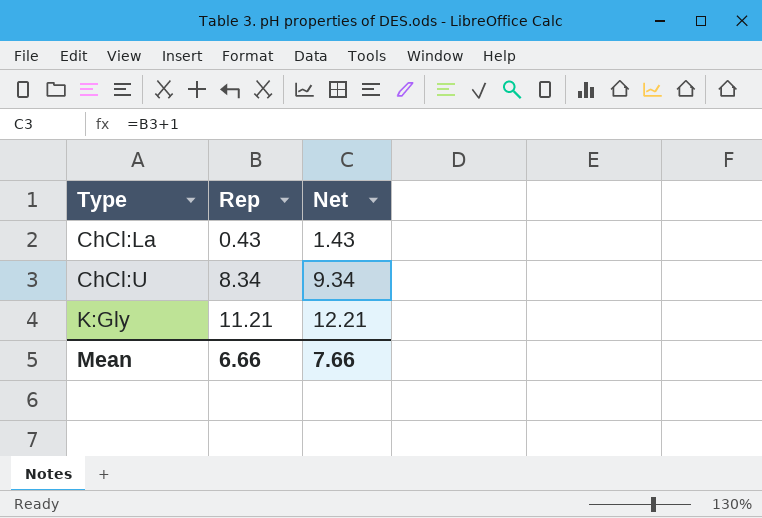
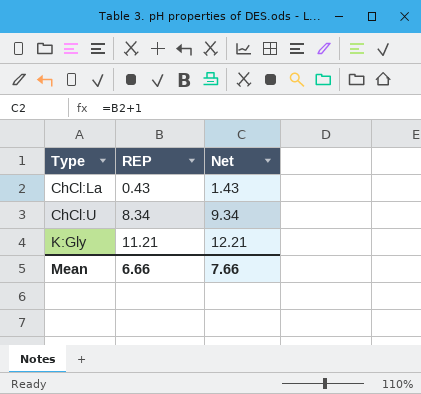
column name: Rep -> REP

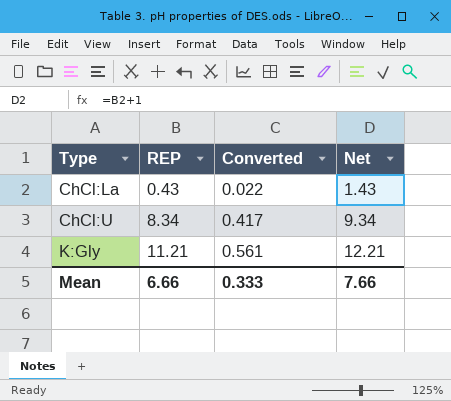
column Converted | formula: none -> [REP] * 0.05

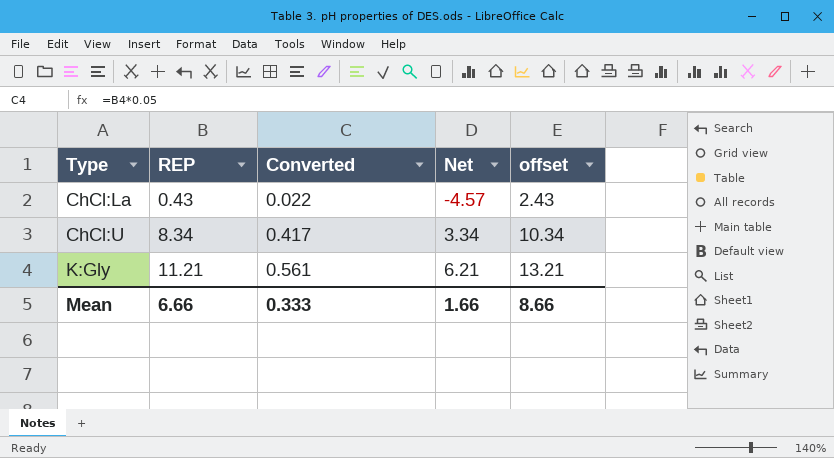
column Net | formula: [REP] + 1 -> [REP] - 5
column offset | formula: none -> [REP] + 2
Mean | Net: 7.66 -> 1.66

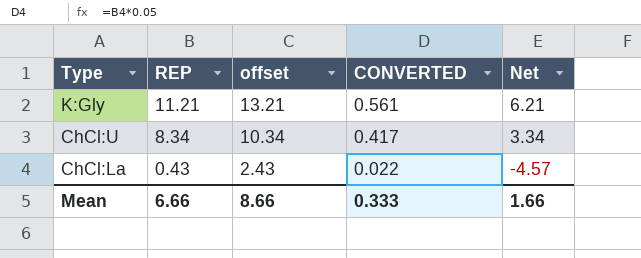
row order: Type ascending -> Type descending
column offset | position: 5 -> 3
column name: Converted -> CONVERTED

